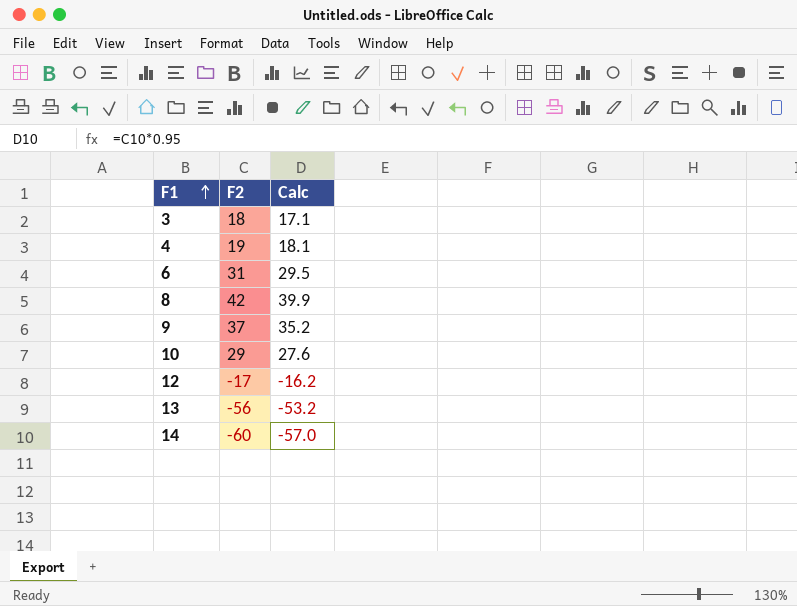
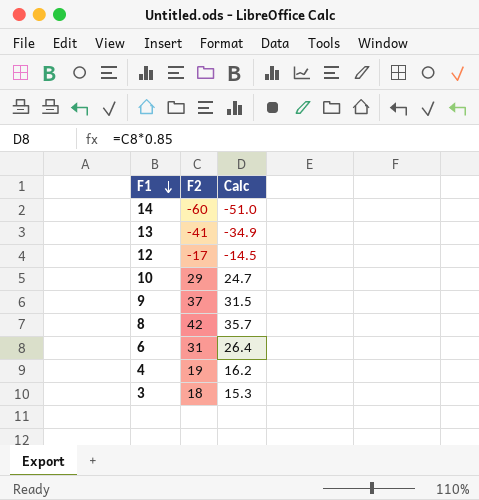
row order: F1 ascending -> F1 descending
column Calc | formula: [F2] * 0.95 -> [F2] * 0.85
13 | F2: -56 -> -41

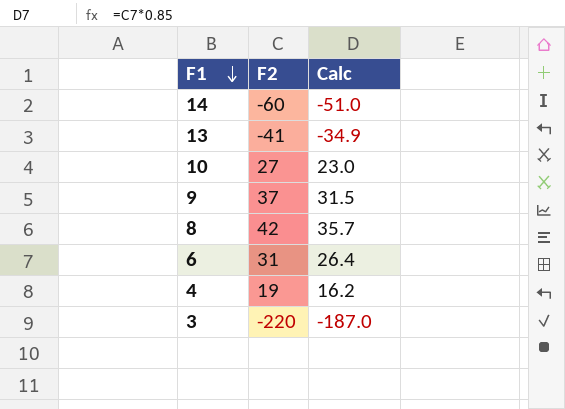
row 12: -17 | -14.5 -> none
10 | F2: 29 -> 27
10 | Calc: 24.7 -> 23.0
3 | F2: 18 -> -220
3 | Calc: 15.3 -> -187.0

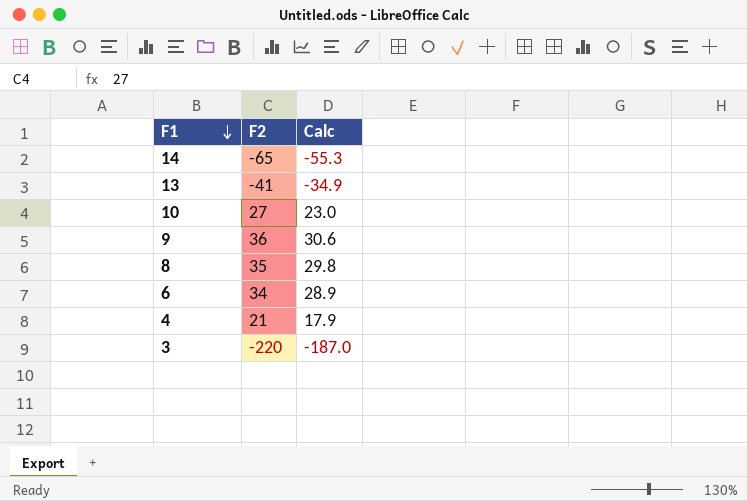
14 | F2: -60 -> -65
14 | Calc: -51.0 -> -55.3
9 | F2: 37 -> 36
9 | Calc: 31.5 -> 30.6
8 | F2: 42 -> 35
8 | Calc: 35.7 -> 29.8
6 | F2: 31 -> 34
6 | Calc: 26.4 -> 28.9
4 | F2: 19 -> 21
4 | Calc: 16.2 -> 17.9

